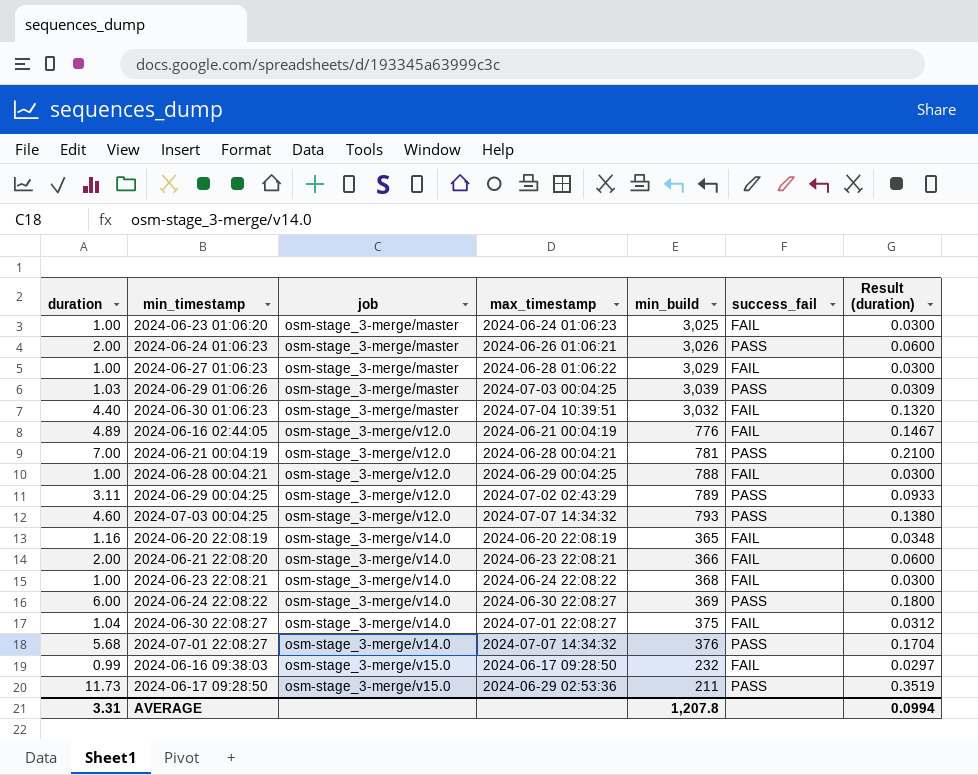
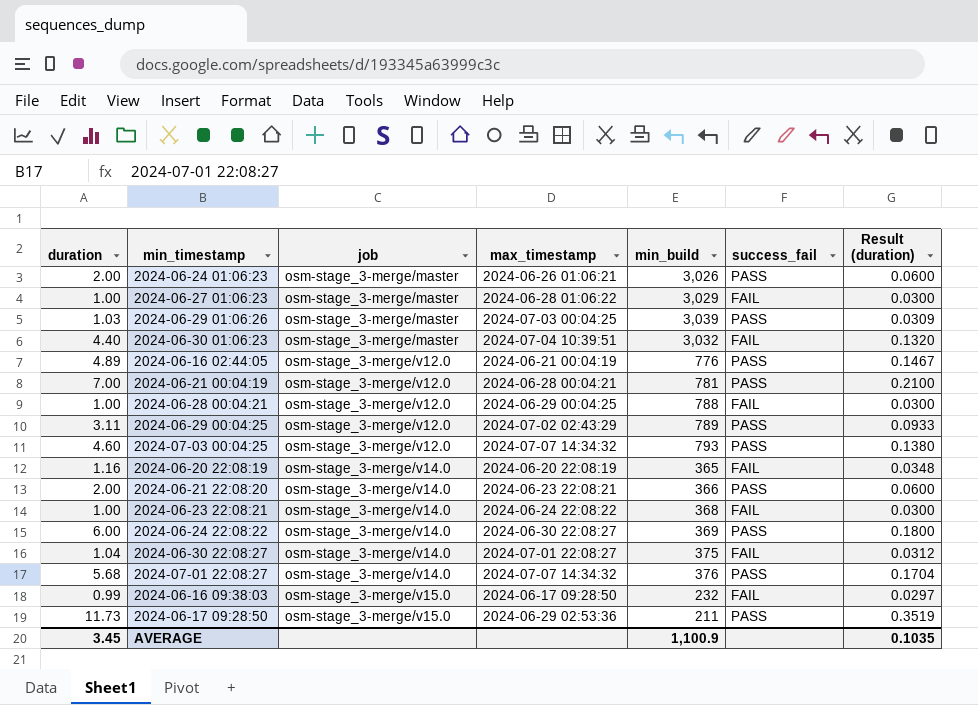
row 2024-06-23 01:06:20: 1.00 | osm-stage_3-merge/master | 2024-06-24 01:06:23 | 3,025 | FAIL | 0.0300 -> none
2024-06-16 02:44:05 | success_fail: FAIL -> PASS
2024-06-21 22:08:20 | success_fail: FAIL -> PASS
AVERAGE | duration: 3.31 -> 3.45
AVERAGE | min_build: 1,207.8 -> 1,100.9
AVERAGE | Result (duration): 0.0994 -> 0.1035

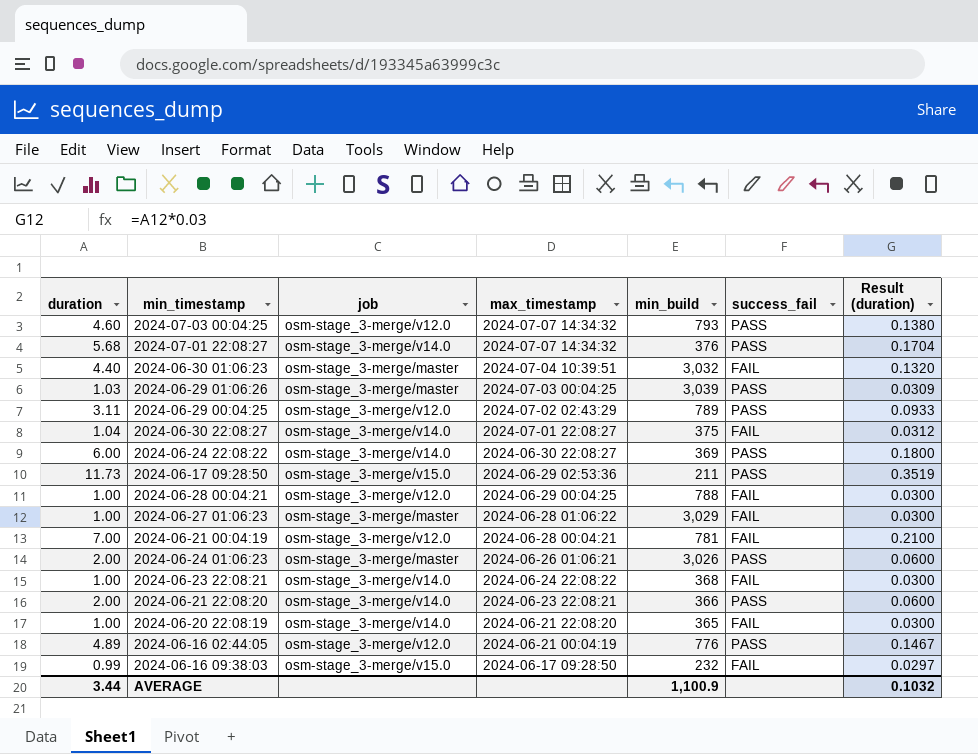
row order: job ascending -> max_timestamp descending
2024-06-21 00:04:19 | success_fail: PASS -> FAIL
2024-06-20 22:08:19 | duration: 1.16 -> 1.00
2024-06-20 22:08:19 | max_timestamp: 2024-06-20 22:08:19 -> 2024-06-21 22:08:20
2024-06-20 22:08:19 | Result (duration): 0.0348 -> 0.0300
AVERAGE | duration: 3.45 -> 3.44
AVERAGE | Result (duration): 0.1035 -> 0.1032

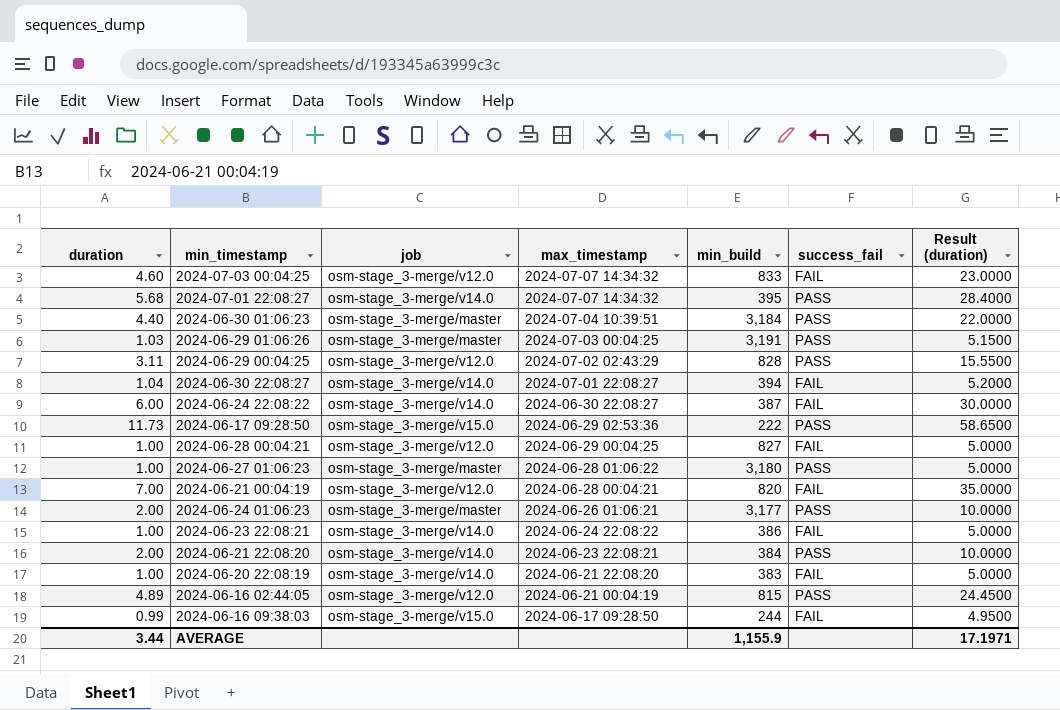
column Result (duration) | formula: [duration] * 0.03 -> [duration] * 5
2024-07-03 00:04:25 | min_build: 793 -> 833
2024-07-03 00:04:25 | success_fail: PASS -> FAIL
2024-07-01 22:08:27 | min_build: 376 -> 395
2024-06-30 01:06:23 | min_build: 3,032 -> 3,184
2024-06-30 01:06:23 | success_fail: FAIL -> PASS
2024-06-29 01:06:26 | min_build: 3,039 -> 3,191
2024-06-29 00:04:25 | min_build: 789 -> 828
2024-06-30 22:08:27 | min_build: 375 -> 394
2024-06-24 22:08:22 | min_build: 369 -> 387
2024-06-24 22:08:22 | success_fail: PASS -> FAIL
2024-06-17 09:28:50 | min_build: 211 -> 222
2024-06-28 00:04:21 | min_build: 788 -> 827
2024-06-27 01:06:23 | min_build: 3,029 -> 3,180
2024-06-27 01:06:23 | success_fail: FAIL -> PASS
2024-06-21 00:04:19 | min_build: 781 -> 820
2024-06-24 01:06:23 | min_build: 3,026 -> 3,177
2024-06-23 22:08:21 | min_build: 368 -> 386
2024-06-21 22:08:20 | min_build: 366 -> 384
2024-06-20 22:08:19 | min_build: 365 -> 383
2024-06-16 02:44:05 | min_build: 776 -> 815
2024-06-16 09:38:03 | min_build: 232 -> 244
AVERAGE | min_build: 1,100.9 -> 1,155.9
AVERAGE | Result (duration): 0.1032 -> 17.1971

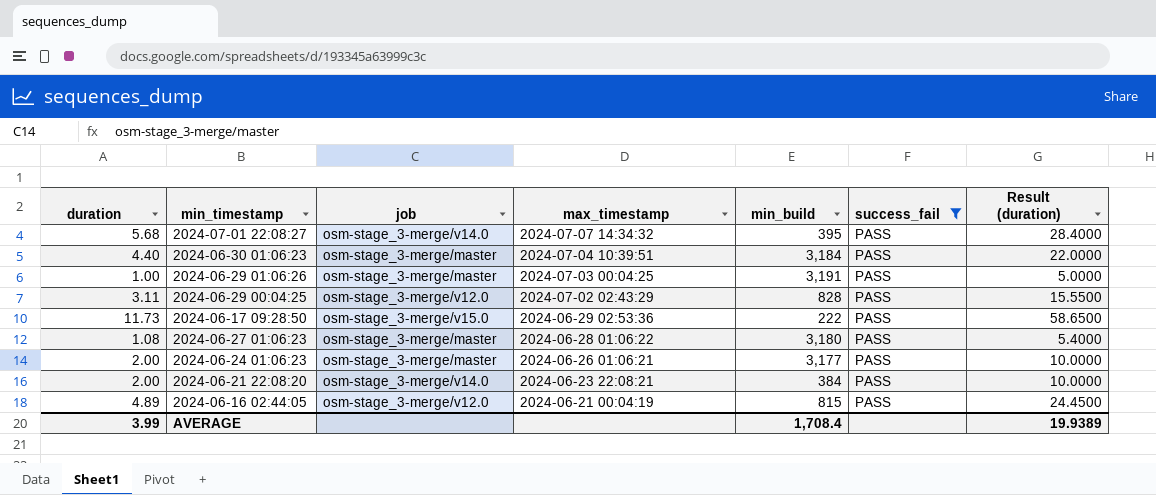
filter: none -> success_fail = PASS
2024-06-29 01:06:26 | duration: 1.03 -> 1.00
2024-06-29 01:06:26 | Result (duration): 5.1500 -> 5.0000
2024-06-27 01:06:23 | duration: 1.00 -> 1.08
2024-06-27 01:06:23 | Result (duration): 5.0000 -> 5.4000
AVERAGE | duration: 3.44 -> 3.99
AVERAGE | min_build: 1,155.9 -> 1,708.4
AVERAGE | Result (duration): 17.1971 -> 19.9389

